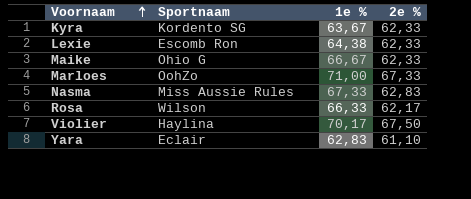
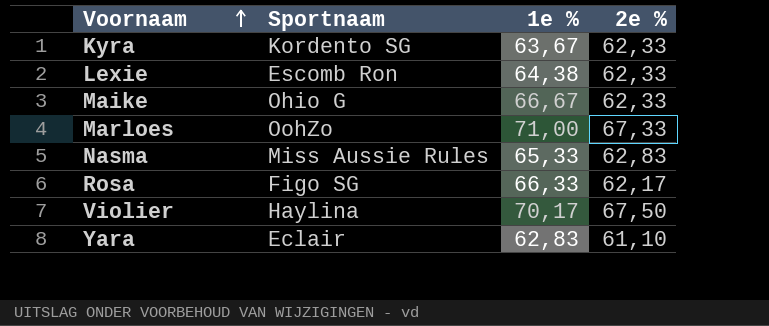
Nasma | 1e %: 67,33 -> 65,33
Rosa | Sportnaam: Wilson -> Figo SG

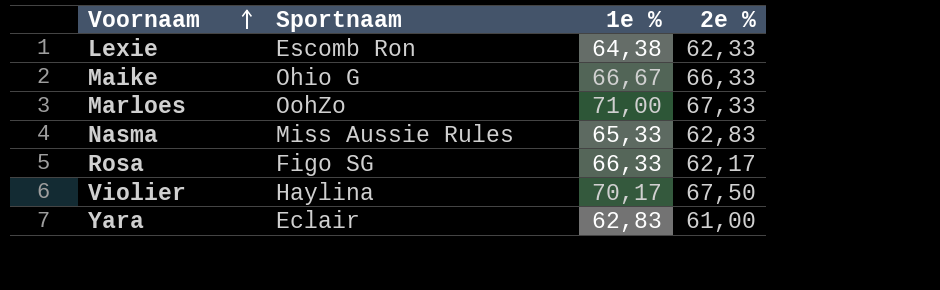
row Kyra: Kordento SG | 63,67 | 62,33 -> none
Maike | 2e %: 62,33 -> 66,33
Yara | 2e %: 61,10 -> 61,00

